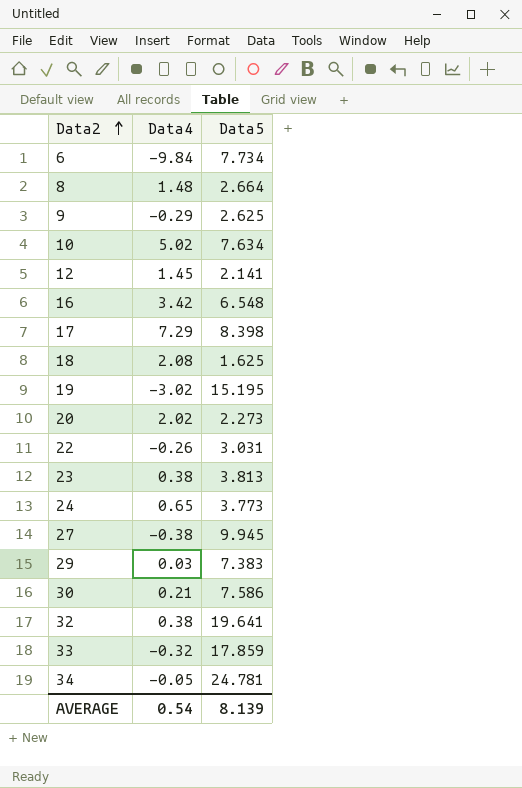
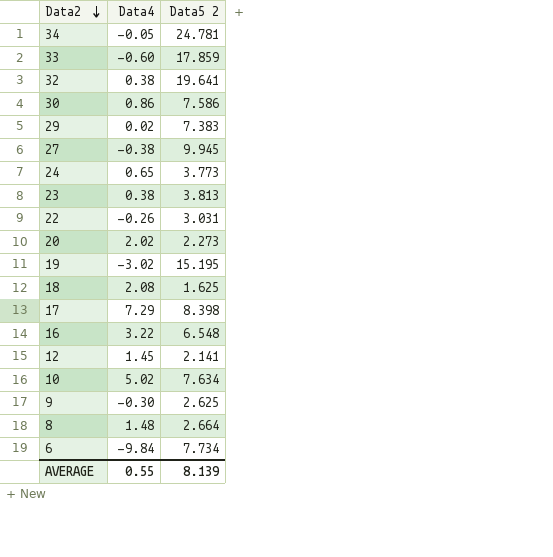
row order: Data2 ascending -> Data2 descending
column name: Data5 -> Data5 2
33 | Data4: -0.32 -> -0.60
30 | Data4: 0.21 -> 0.86
29 | Data4: 0.03 -> 0.02
16 | Data4: 3.42 -> 3.22
9 | Data4: -0.29 -> -0.30
AVERAGE | Data4: 0.54 -> 0.55

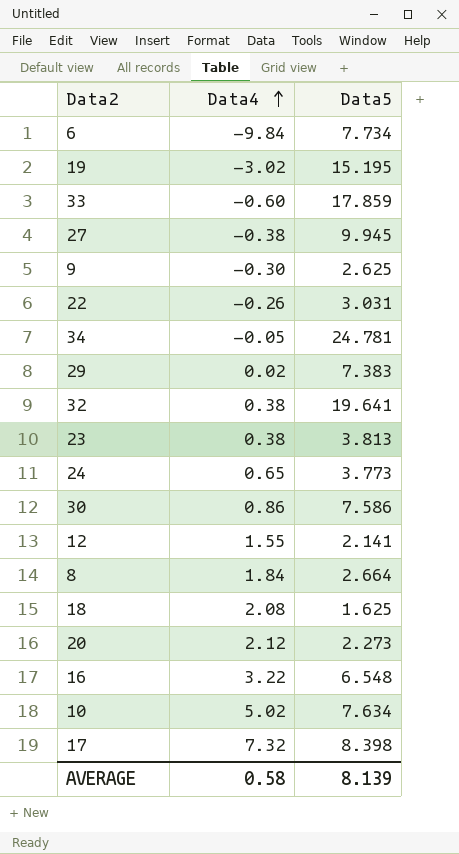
row order: Data2 descending -> Data4 ascending
column name: Data5 2 -> Data5
12 | Data4: 1.45 -> 1.55
8 | Data4: 1.48 -> 1.84
20 | Data4: 2.02 -> 2.12
17 | Data4: 7.29 -> 7.32
AVERAGE | Data4: 0.55 -> 0.58

